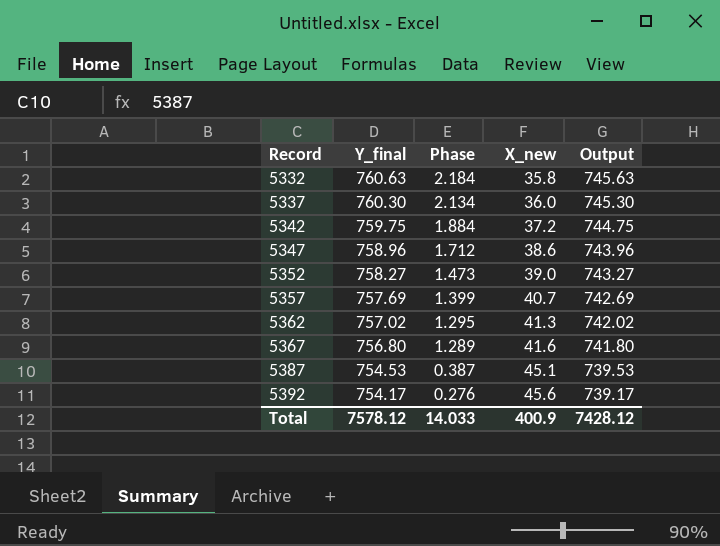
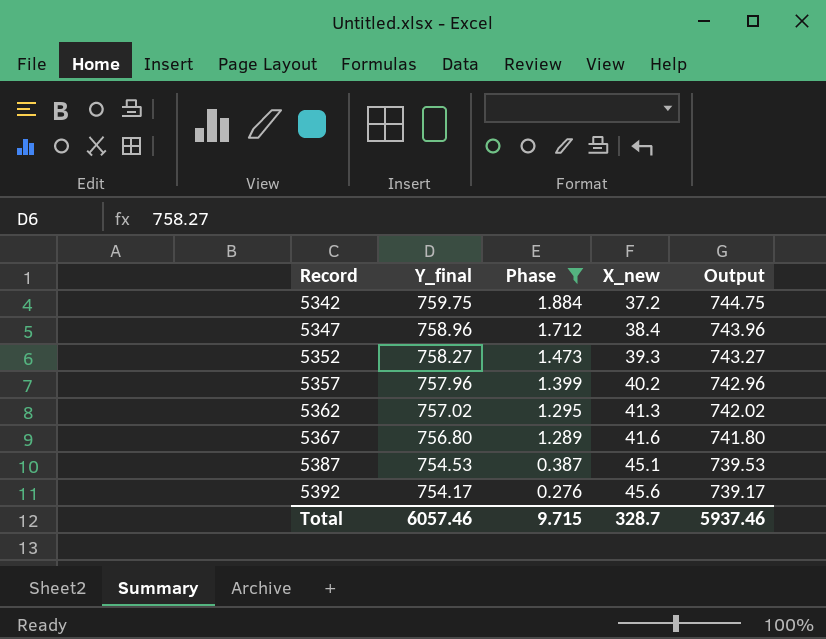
filter: none -> Phase <= 1.884
5347 | X_new: 38.6 -> 38.4
5352 | X_new: 39.0 -> 39.3
5357 | Y_final: 757.69 -> 757.96
5357 | X_new: 40.7 -> 40.2
5357 | Output: 742.69 -> 742.96
Total | Y_final: 7578.12 -> 6057.46
Total | Phase: 14.033 -> 9.715
Total | X_new: 400.9 -> 328.7
Total | Output: 7428.12 -> 5937.46

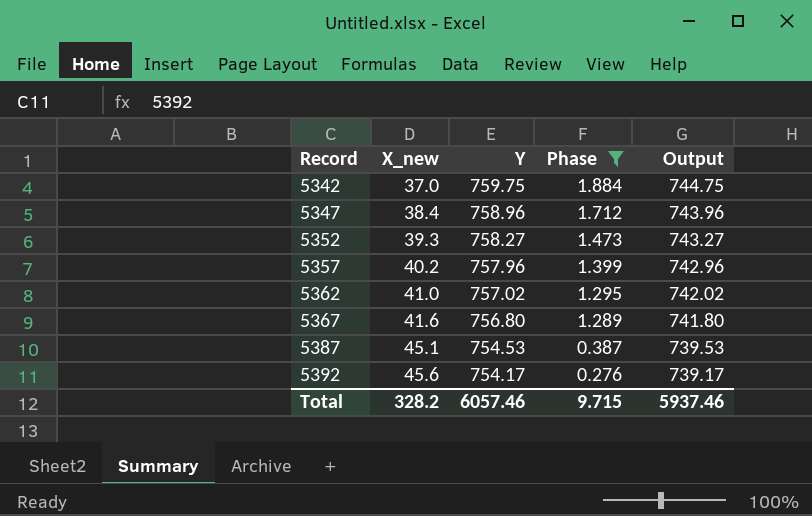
column X_new | position: 4 -> 2
column name: Y_final -> Y
5342 | X_new: 37.2 -> 37.0
5362 | X_new: 41.3 -> 41.0
Total | X_new: 328.7 -> 328.2

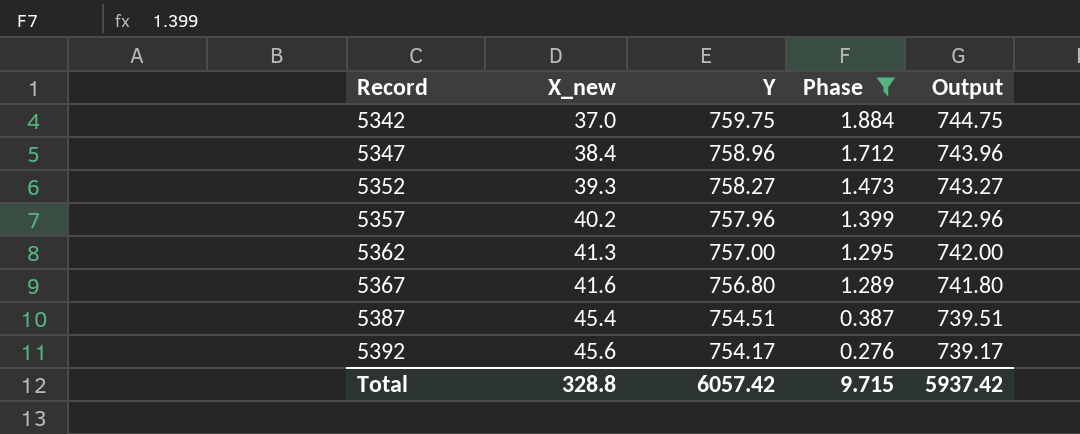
5362 | X_new: 41.0 -> 41.3
5362 | Y: 757.02 -> 757.00
5362 | Output: 742.02 -> 742.00
5387 | X_new: 45.1 -> 45.4
5387 | Y: 754.53 -> 754.51
5387 | Output: 739.53 -> 739.51
Total | X_new: 328.2 -> 328.8
Total | Y: 6057.46 -> 6057.42
Total | Output: 5937.46 -> 5937.42

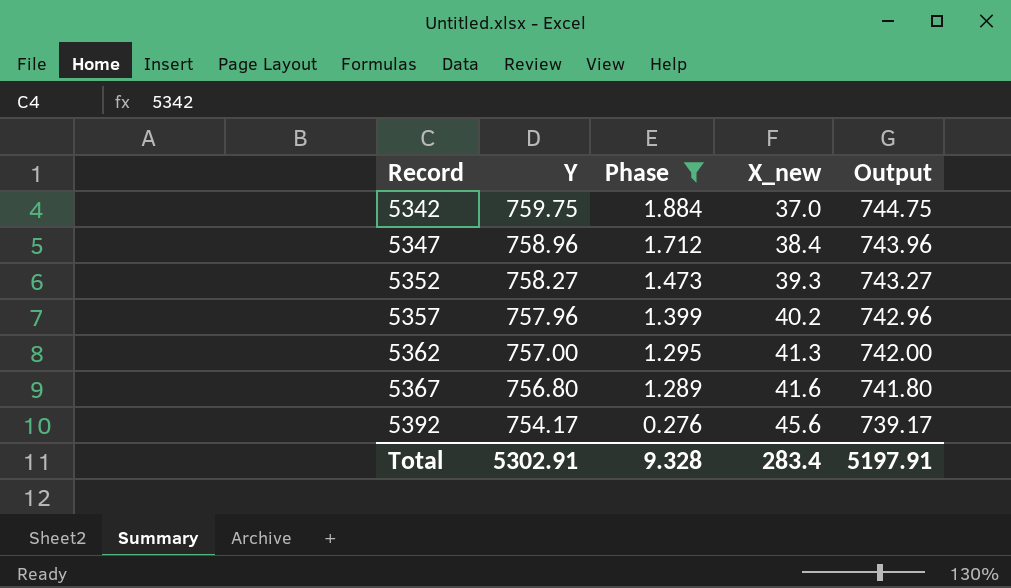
column X_new | position: 2 -> 4
row 5387: 45.4 | 754.51 | 0.387 | 739.51 -> none
Total | Y: 6057.42 -> 5302.91
Total | Phase: 9.715 -> 9.328
Total | X_new: 328.8 -> 283.4
Total | Output: 5937.42 -> 5197.91

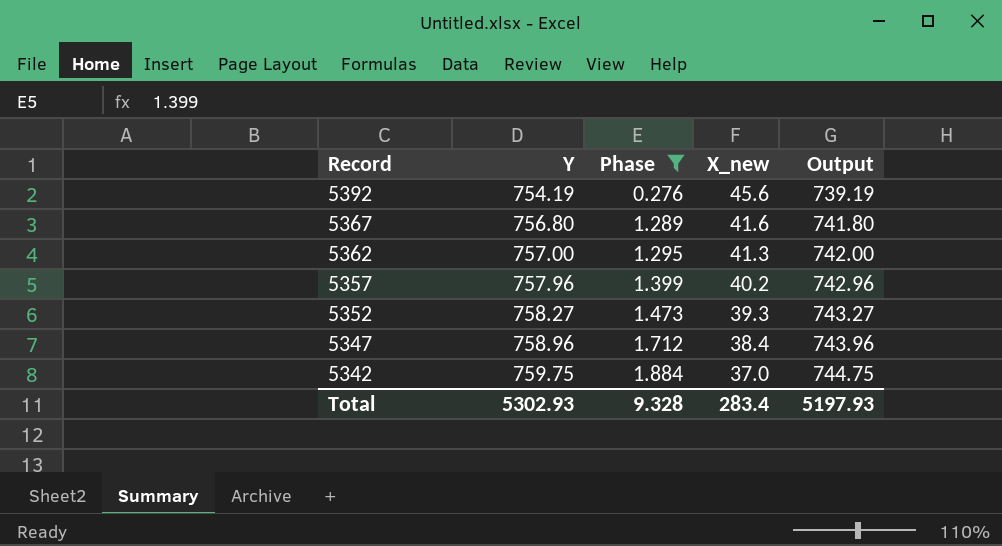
row order: Record ascending -> Record descending
5392 | Y: 754.17 -> 754.19
5392 | Output: 739.17 -> 739.19
Total | Y: 5302.91 -> 5302.93
Total | Output: 5197.91 -> 5197.93

